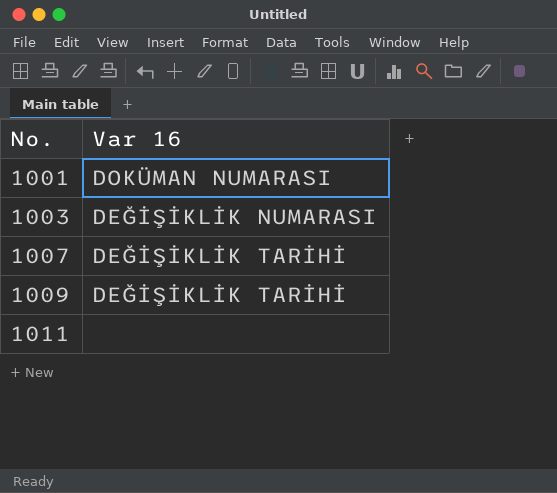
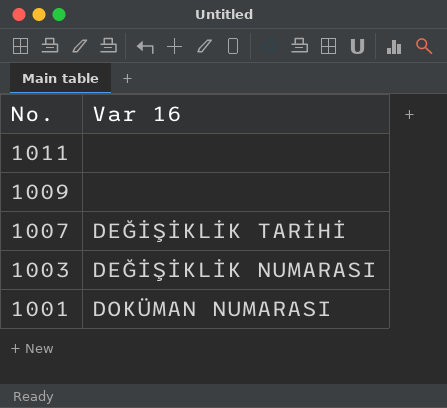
row order: No. ascending -> No. descending
1009 | Var 16: DEĞİŞİKLİK TARİHİ -> none

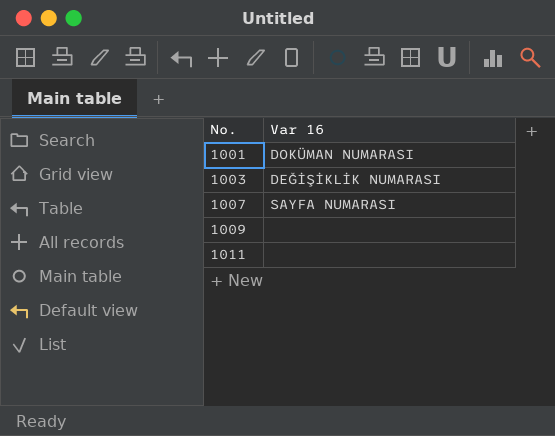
row order: No. descending -> No. ascending
1007 | Var 16: DEĞİŞİKLİK TARİHİ -> SAYFA NUMARASI

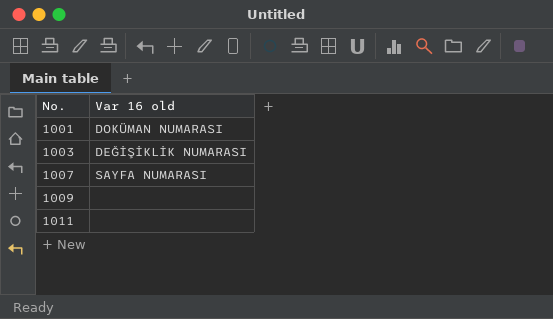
column name: Var 16 -> Var 16 old

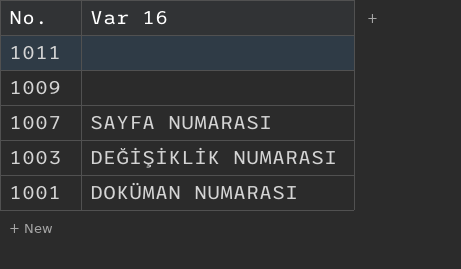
row order: No. ascending -> No. descending
column name: Var 16 old -> Var 16

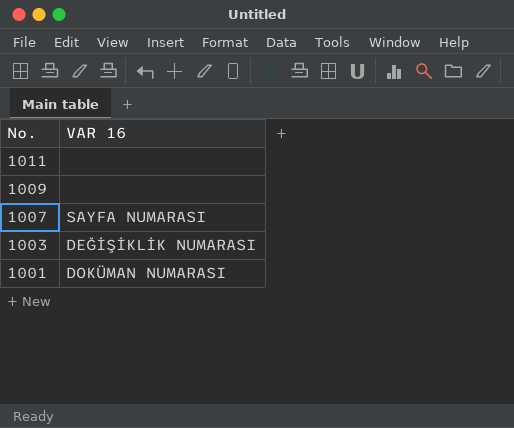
column name: Var 16 -> VAR 16

